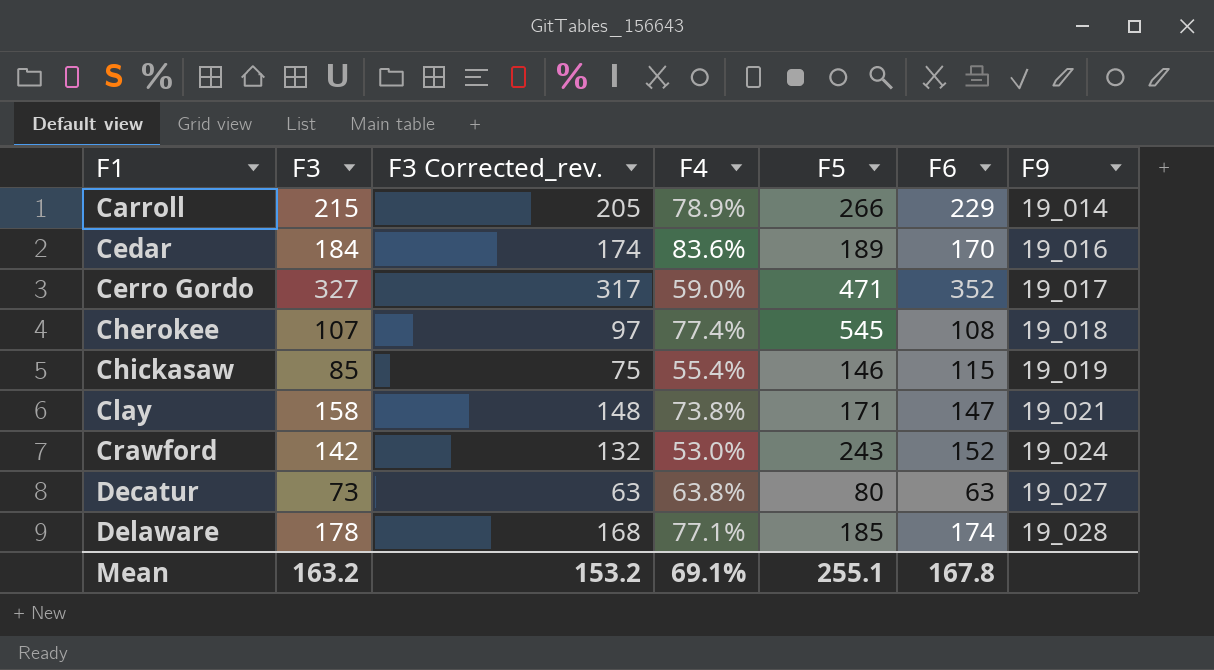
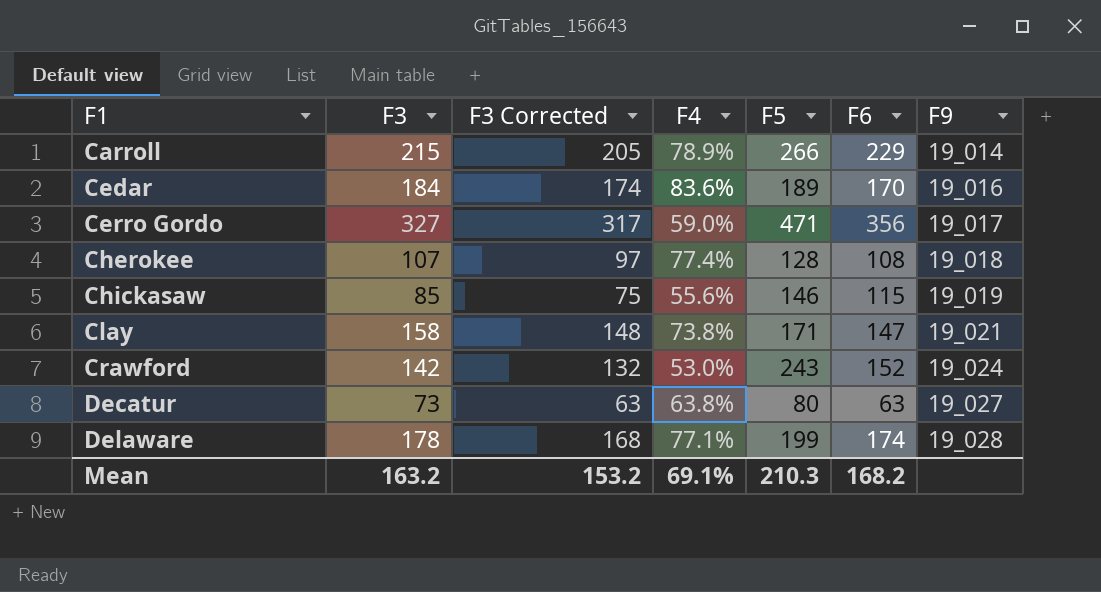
column name: F3 Corrected_rev. -> F3 Corrected
Cerro Gordo | F6: 352 -> 356
Cherokee | F5: 545 -> 128
Chickasaw | F4: 55.4% -> 55.6%
Delaware | F5: 185 -> 199
Mean | F5: 255.1 -> 210.3
Mean | F6: 167.8 -> 168.2

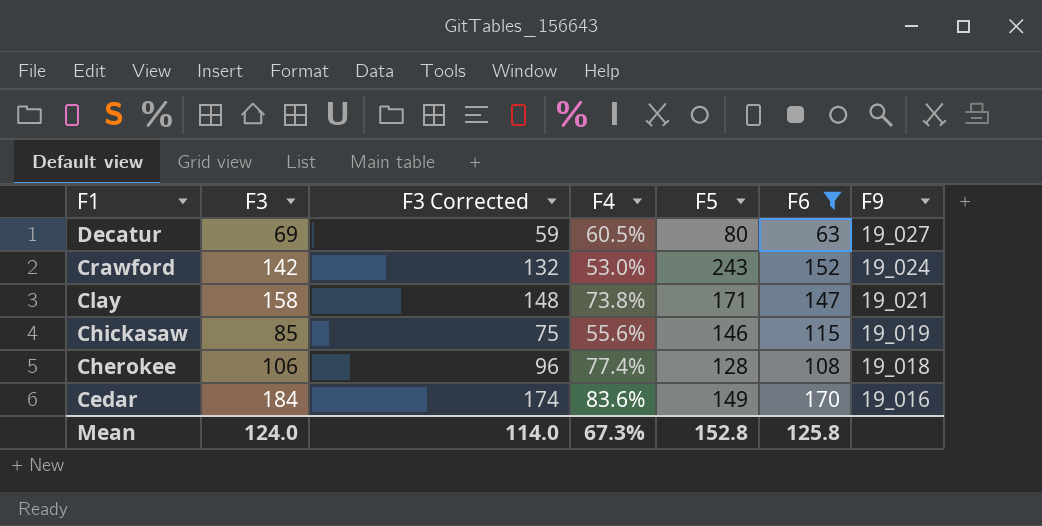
filter: none -> F6 <= 170
row order: F1 ascending -> F1 descending
Decatur | F3: 73 -> 69
Decatur | F3 Corrected: 63 -> 59
Decatur | F4: 63.8% -> 60.5%
Cherokee | F3: 107 -> 106
Cherokee | F3 Corrected: 97 -> 96
Cedar | F5: 189 -> 149
Mean | F3: 163.2 -> 124.0
Mean | F3 Corrected: 153.2 -> 114.0
Mean | F4: 69.1% -> 67.3%
Mean | F5: 210.3 -> 152.8
Mean | F6: 168.2 -> 125.8

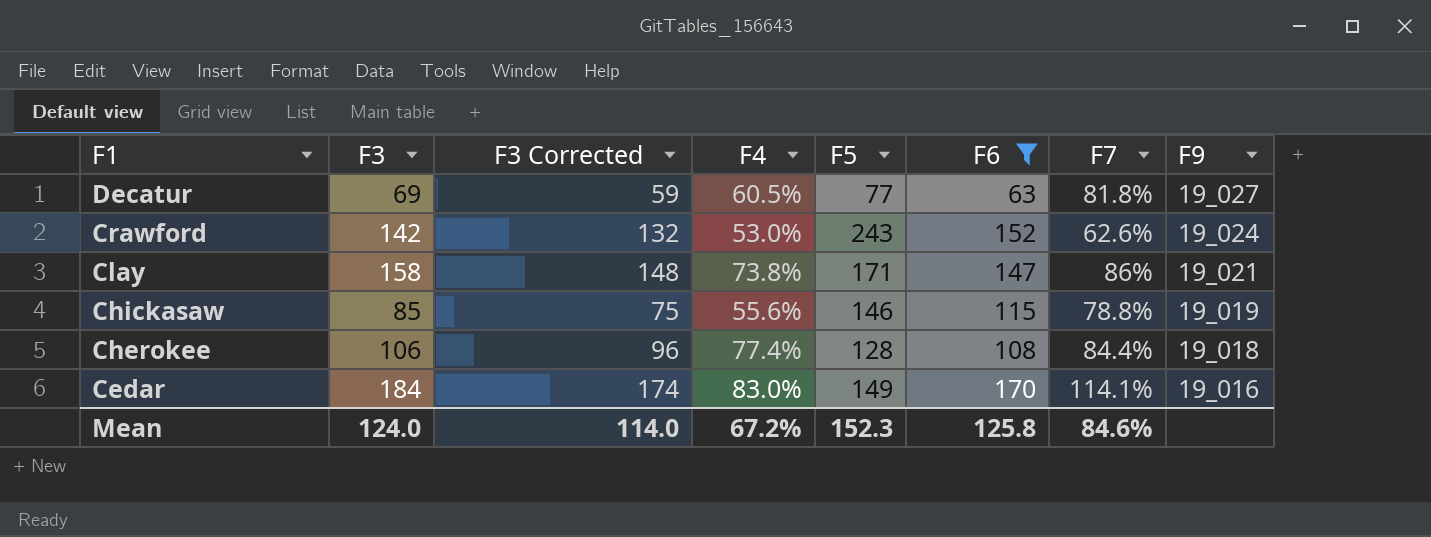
column F7 | formula: none -> [F6] / [F5]
Decatur | F5: 80 -> 77
Cedar | F4: 83.6% -> 83.0%
Mean | F4: 67.3% -> 67.2%
Mean | F5: 152.8 -> 152.3

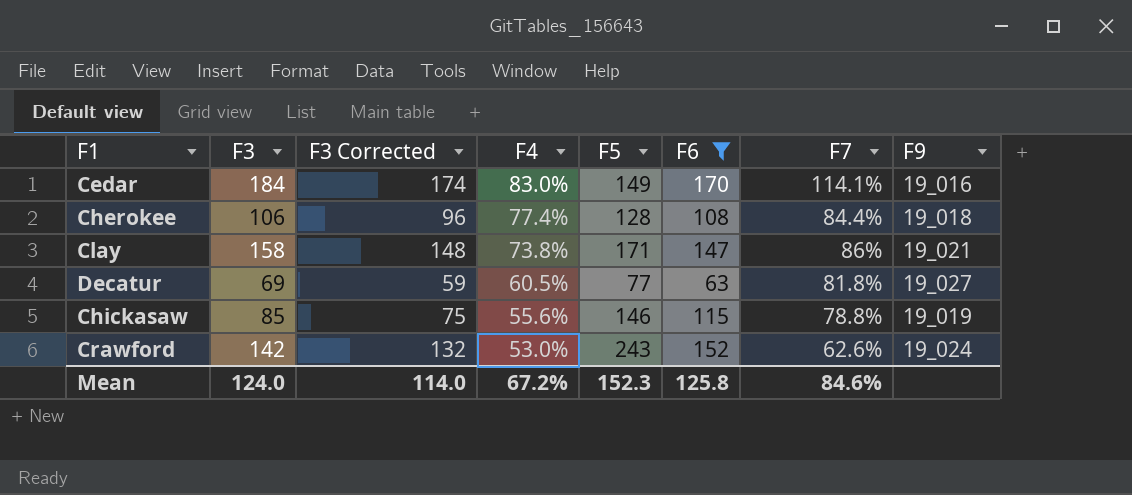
row order: F1 descending -> F4 descending

